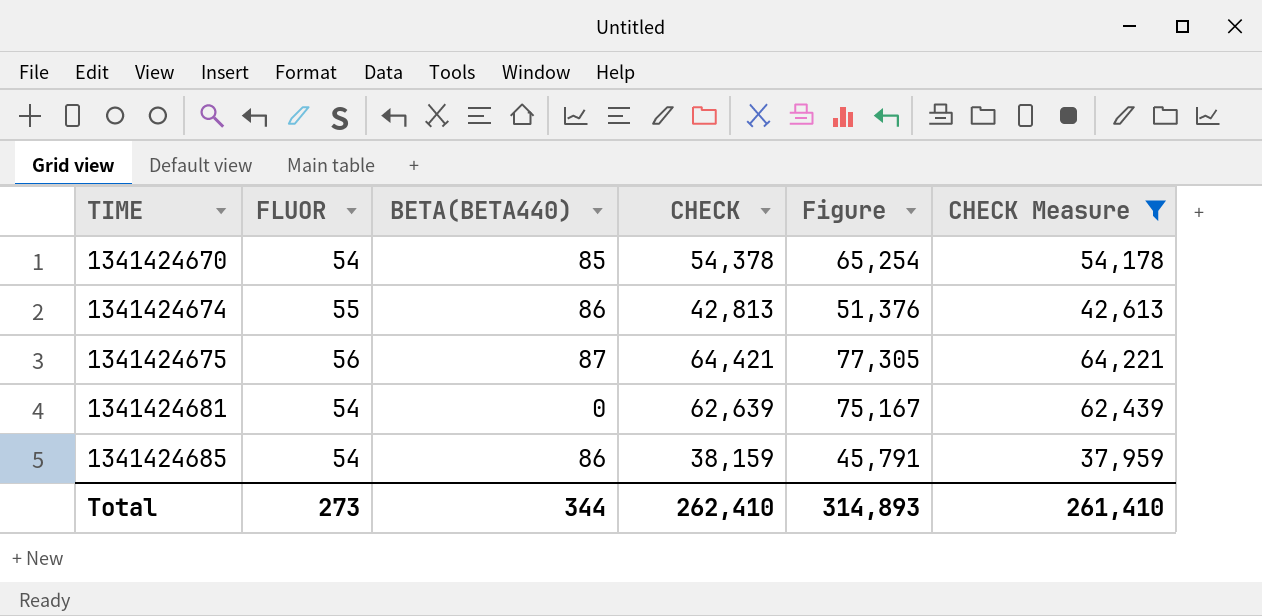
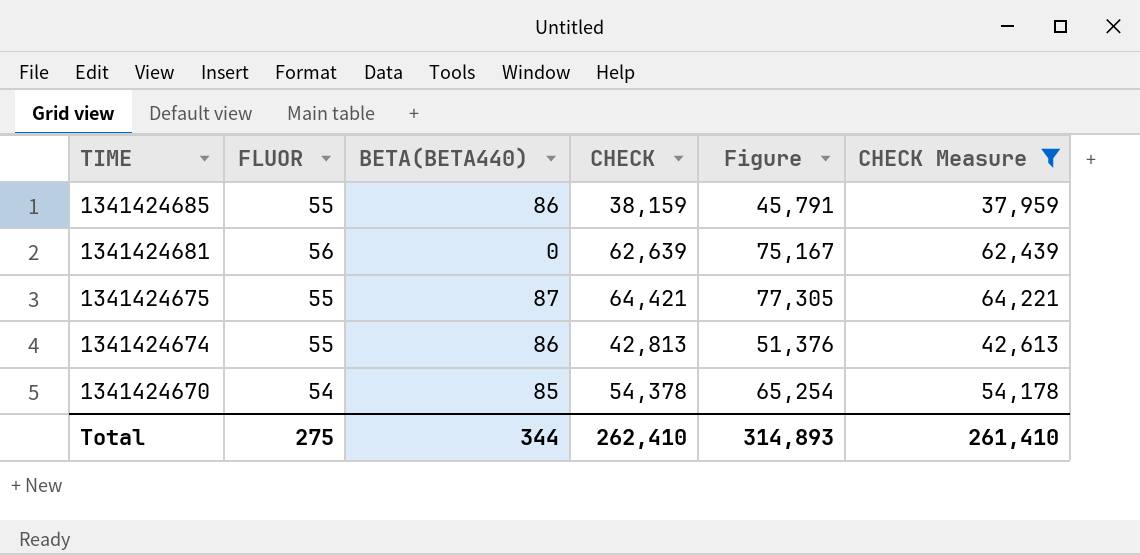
row order: TIME ascending -> TIME descending
1341424685 | FLUOR: 54 -> 55
1341424681 | FLUOR: 54 -> 56
1341424675 | FLUOR: 56 -> 55
Total | FLUOR: 273 -> 275

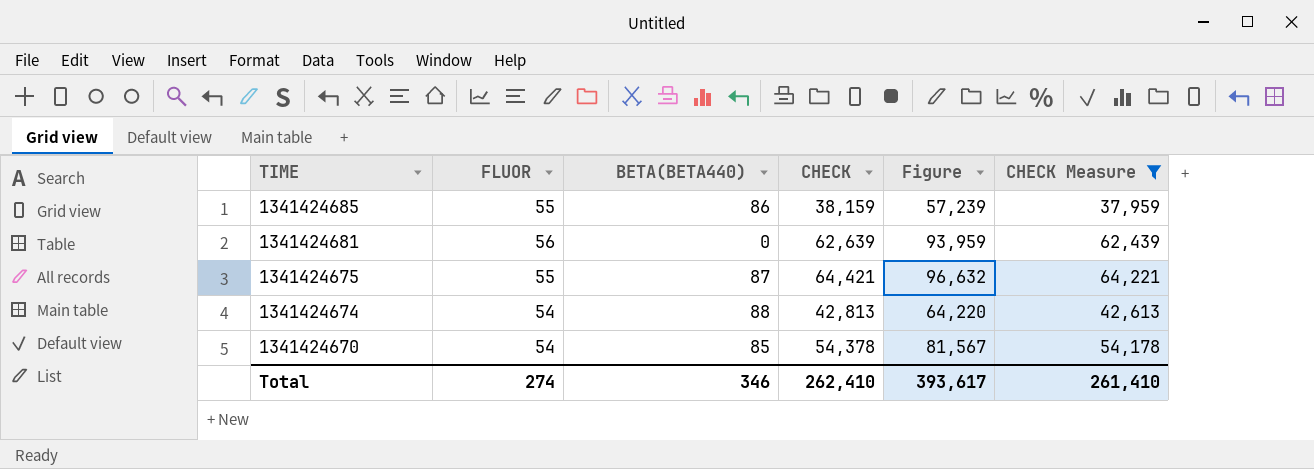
column Figure | formula: [CHECK] * 1.2 -> [CHECK] * 1.5
1341424674 | FLUOR: 55 -> 54
1341424674 | BETA(BETA440): 86 -> 88
Total | FLUOR: 275 -> 274
Total | BETA(BETA440): 344 -> 346
Total | Figure: 314,893 -> 393,617

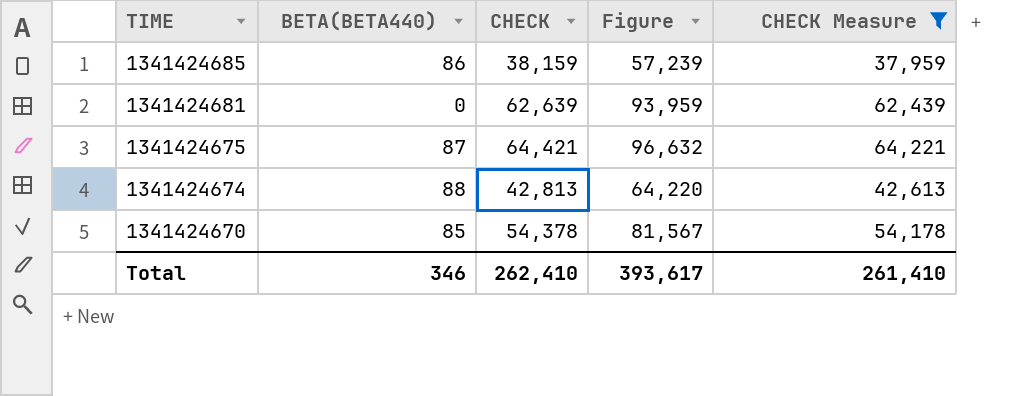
column FLUOR | position: 2 -> none

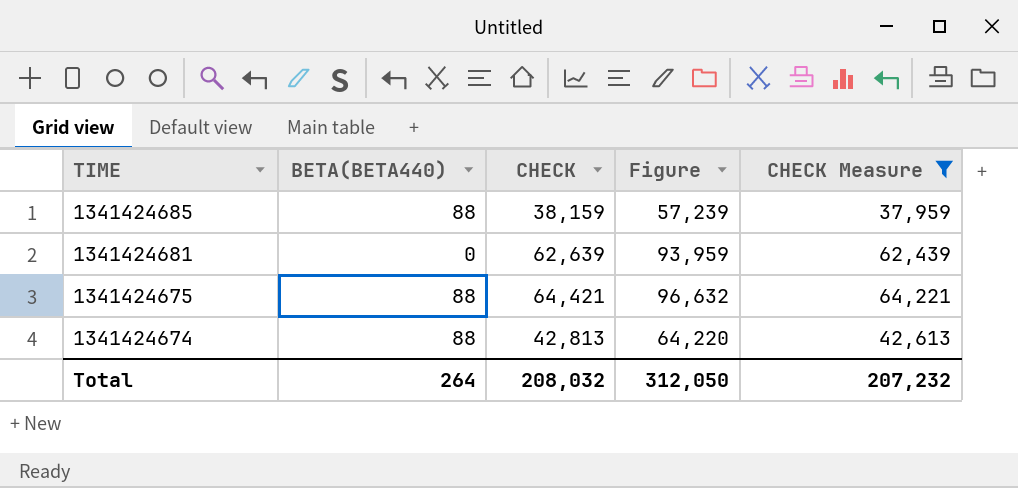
row 1341424670: 85 | 54,378 | 81,567 | 54,178 -> none
1341424685 | BETA(BETA440): 86 -> 88
1341424675 | BETA(BETA440): 87 -> 88
Total | BETA(BETA440): 346 -> 264
Total | CHECK: 262,410 -> 208,032
Total | Figure: 393,617 -> 312,050
Total | CHECK Measure: 261,410 -> 207,232

